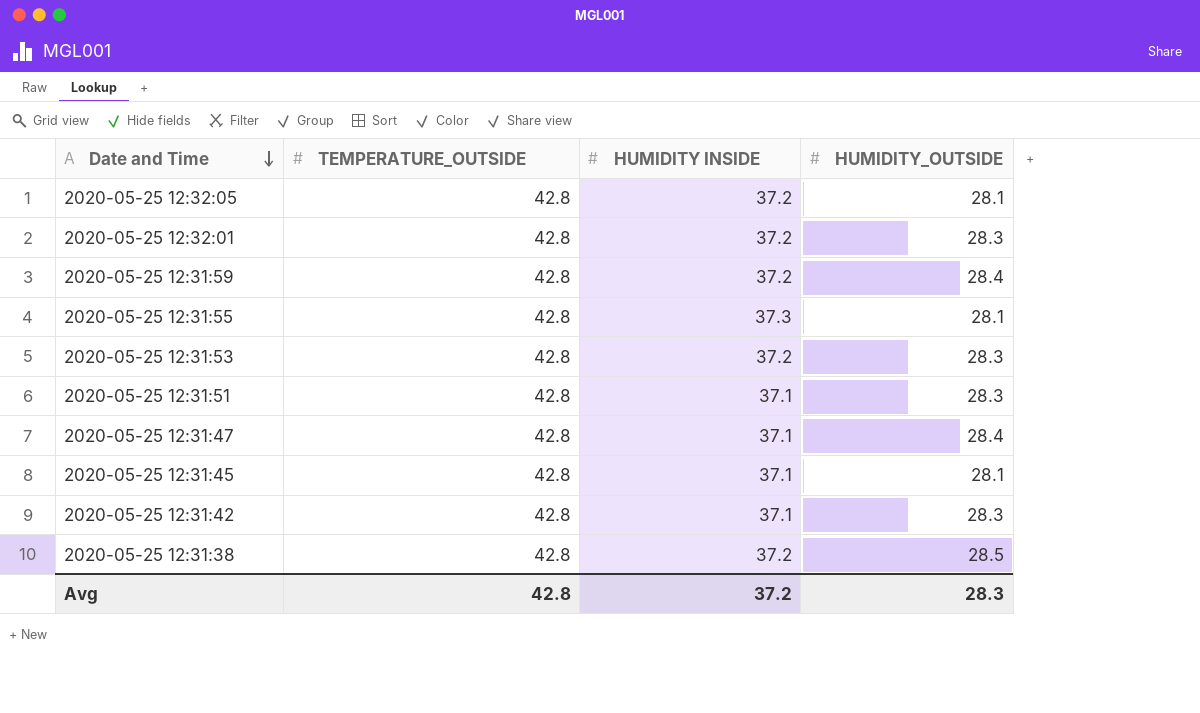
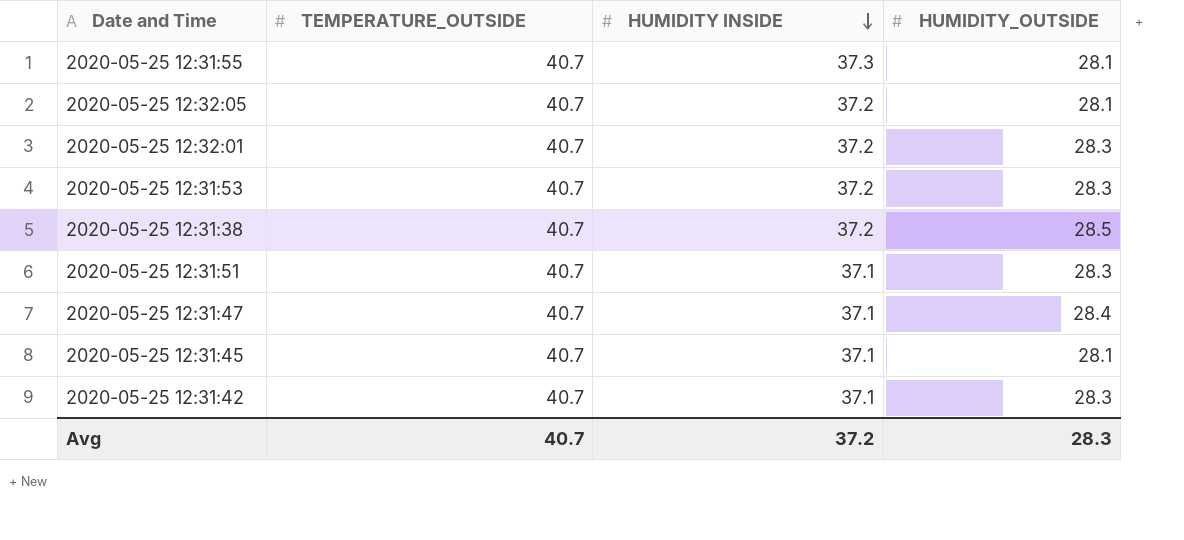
row order: Date and Time descending -> HUMIDITY INSIDE descending
row 2020-05-25 12:31:59: 42.8 | 37.2 | 28.4 -> none
2020-05-25 12:31:55 | TEMPERATURE_OUTSIDE: 42.8 -> 40.7
2020-05-25 12:32:05 | TEMPERATURE_OUTSIDE: 42.8 -> 40.7
2020-05-25 12:32:01 | TEMPERATURE_OUTSIDE: 42.8 -> 40.7
2020-05-25 12:31:53 | TEMPERATURE_OUTSIDE: 42.8 -> 40.7
2020-05-25 12:31:38 | TEMPERATURE_OUTSIDE: 42.8 -> 40.7
2020-05-25 12:31:51 | TEMPERATURE_OUTSIDE: 42.8 -> 40.7
2020-05-25 12:31:47 | TEMPERATURE_OUTSIDE: 42.8 -> 40.7
2020-05-25 12:31:45 | TEMPERATURE_OUTSIDE: 42.8 -> 40.7
2020-05-25 12:31:42 | TEMPERATURE_OUTSIDE: 42.8 -> 40.7
Avg | TEMPERATURE_OUTSIDE: 42.8 -> 40.7

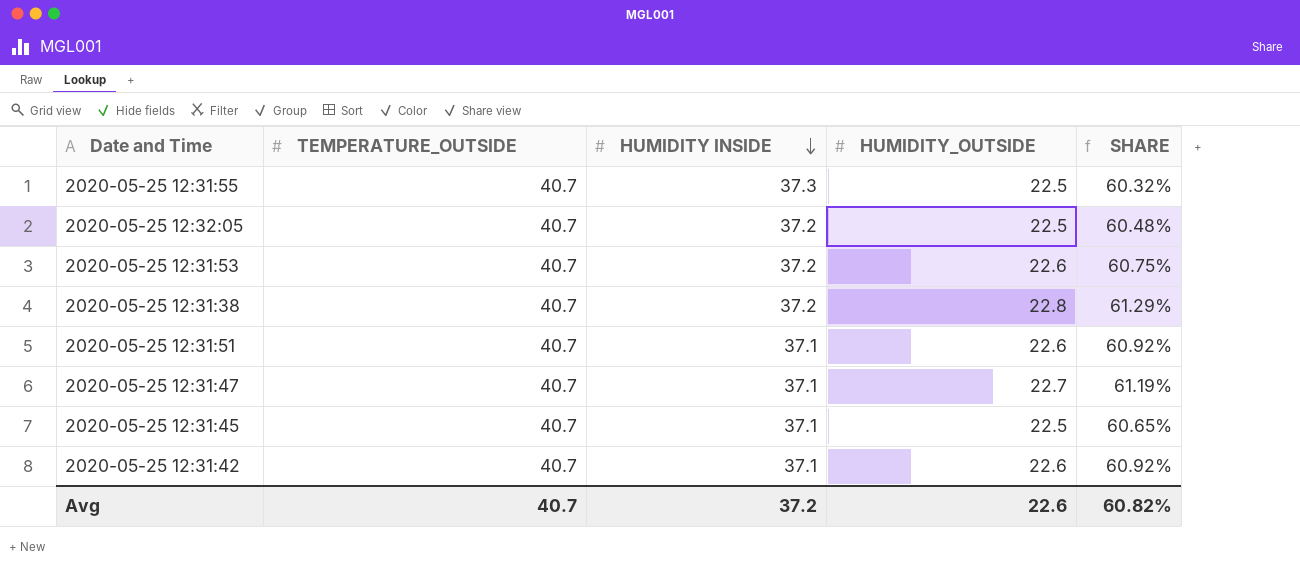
column SHARE | formula: none -> [HUMIDITY_OUTSIDE] / [HUMIDITY INSIDE]
row 2020-05-25 12:32:01: 40.7 | 37.2 | 28.3 -> none
2020-05-25 12:31:55 | HUMIDITY_OUTSIDE: 28.1 -> 22.5
2020-05-25 12:32:05 | HUMIDITY_OUTSIDE: 28.1 -> 22.5
2020-05-25 12:31:53 | HUMIDITY_OUTSIDE: 28.3 -> 22.6
2020-05-25 12:31:38 | HUMIDITY_OUTSIDE: 28.5 -> 22.8
2020-05-25 12:31:51 | HUMIDITY_OUTSIDE: 28.3 -> 22.6
2020-05-25 12:31:47 | HUMIDITY_OUTSIDE: 28.4 -> 22.7
2020-05-25 12:31:45 | HUMIDITY_OUTSIDE: 28.1 -> 22.5
2020-05-25 12:31:42 | HUMIDITY_OUTSIDE: 28.3 -> 22.6
Avg | HUMIDITY_OUTSIDE: 28.3 -> 22.6

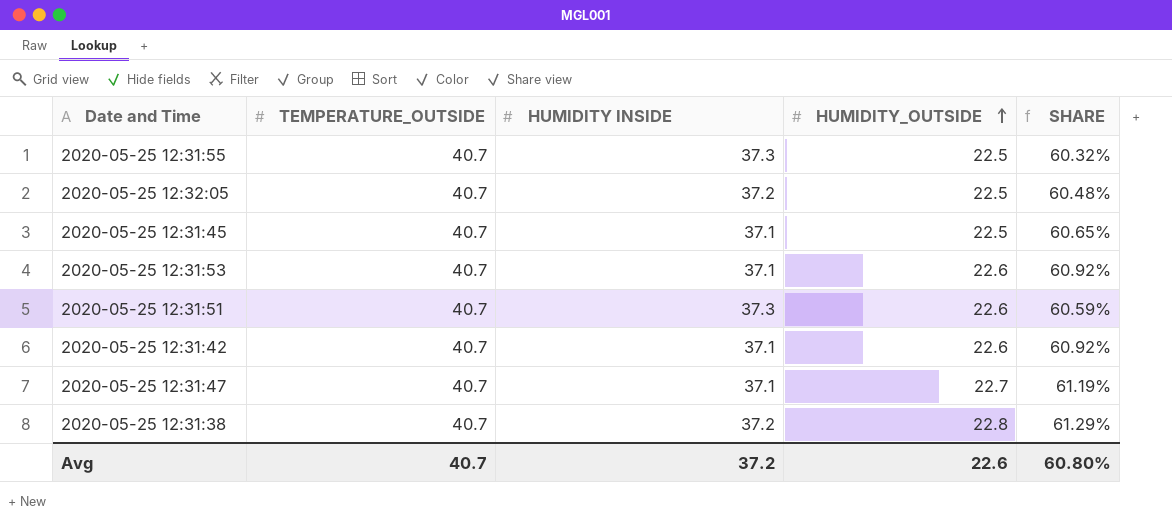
row order: HUMIDITY INSIDE descending -> HUMIDITY_OUTSIDE ascending
2020-05-25 12:31:53 | HUMIDITY INSIDE: 37.2 -> 37.1
2020-05-25 12:31:53 | SHARE: 60.75% -> 60.92%
2020-05-25 12:31:51 | HUMIDITY INSIDE: 37.1 -> 37.3
2020-05-25 12:31:51 | SHARE: 60.92% -> 60.59%
Avg | SHARE: 60.82% -> 60.80%

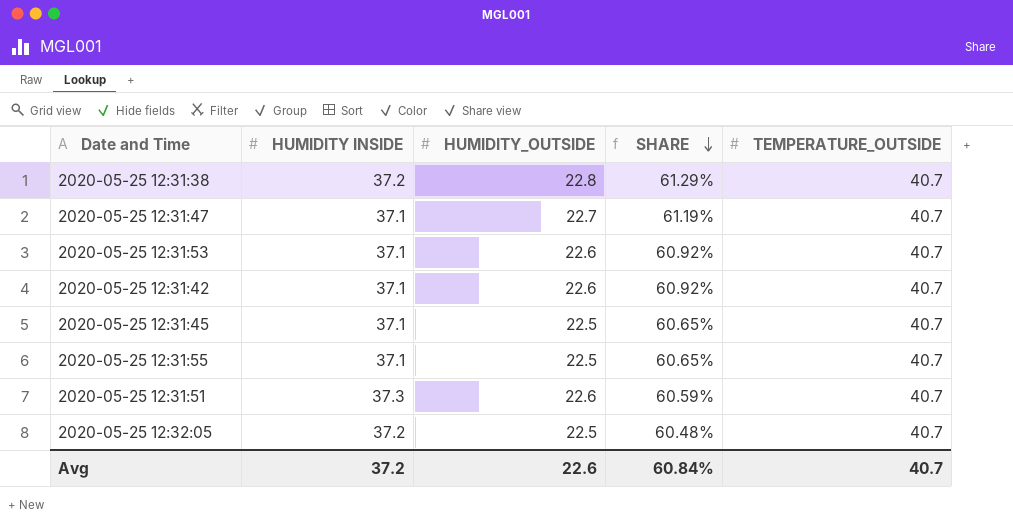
row order: HUMIDITY_OUTSIDE ascending -> SHARE descending
column TEMPERATURE_OUTSIDE | position: 2 -> 5
2020-05-25 12:31:55 | HUMIDITY INSIDE: 37.3 -> 37.1
2020-05-25 12:31:55 | SHARE: 60.32% -> 60.65%
Avg | SHARE: 60.80% -> 60.84%

